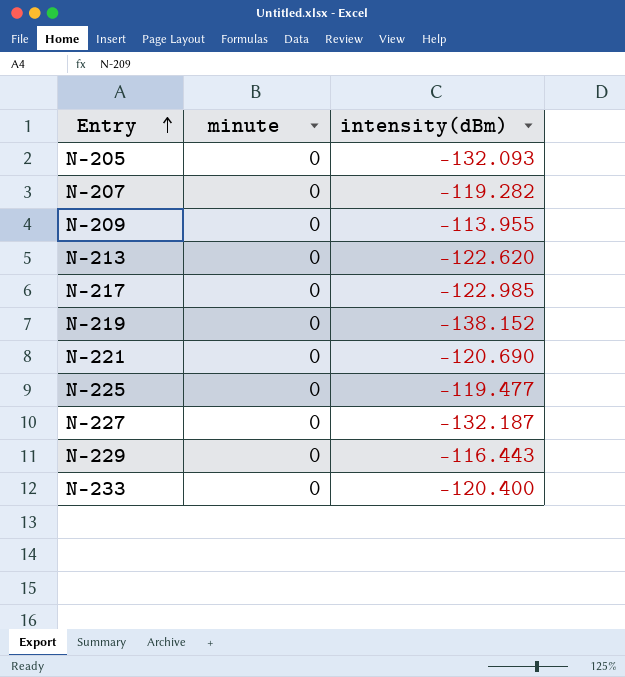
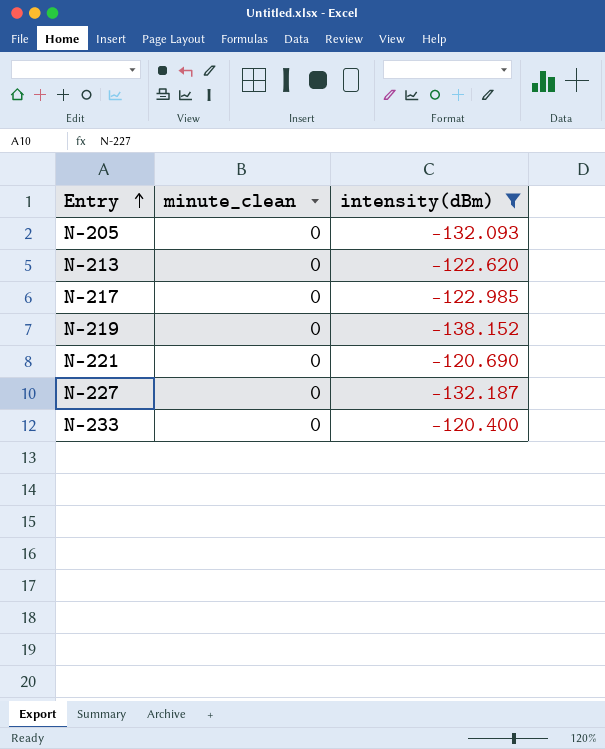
filter: none -> intensity(dBm) <= -120.400
column name: minute -> minute_clean

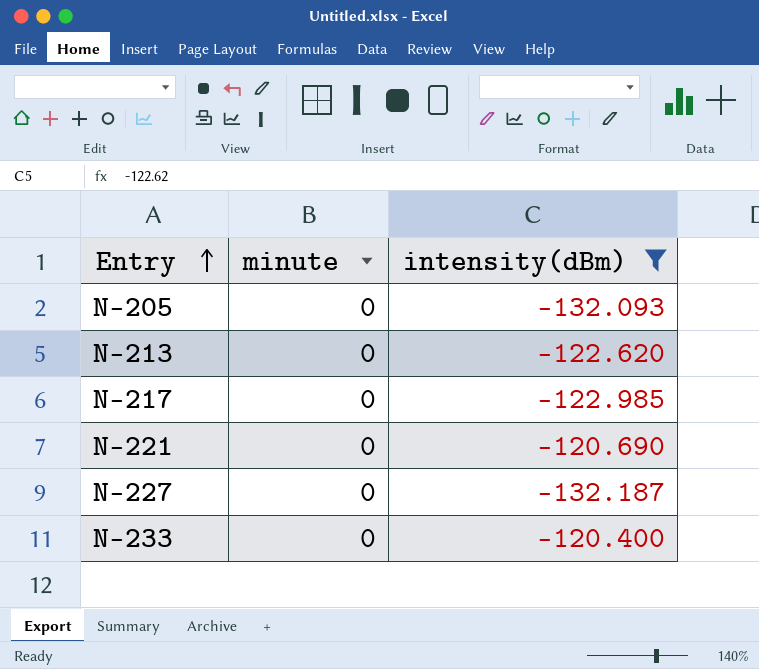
column name: minute_clean -> minute
row N-219: 0 | -138.152 -> none

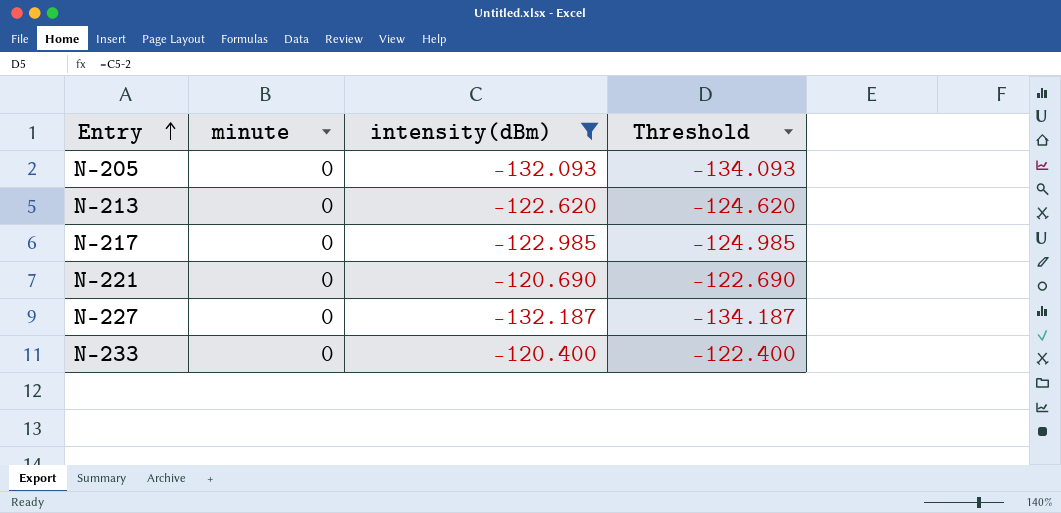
column Threshold | formula: none -> [intensity(dBm)] - 2

